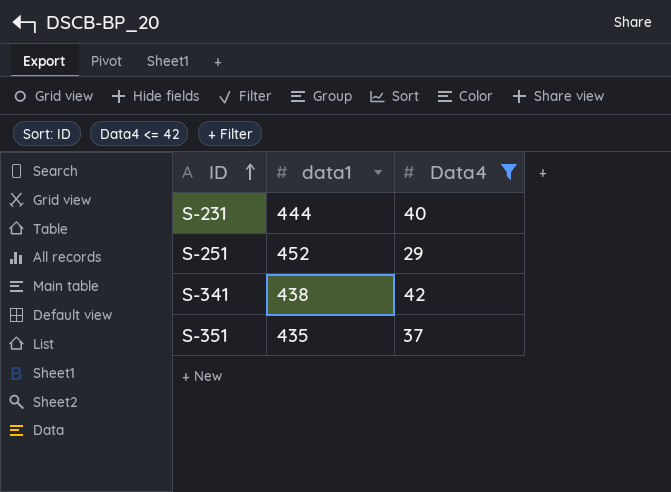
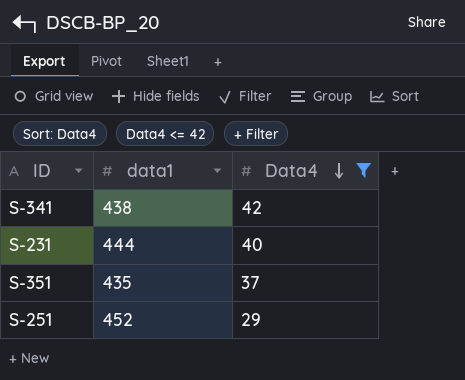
row order: ID ascending -> Data4 descending

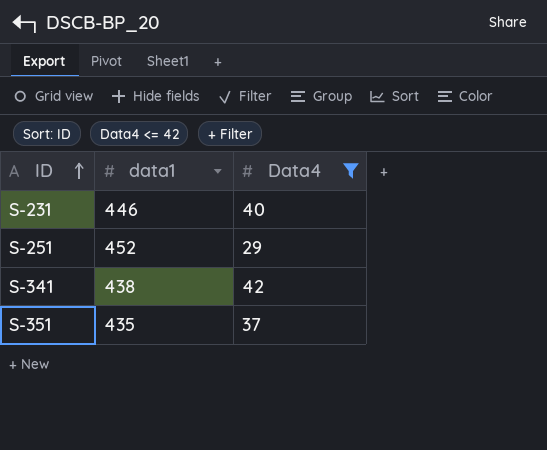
row order: Data4 descending -> ID ascending
S-231 | data1: 444 -> 446

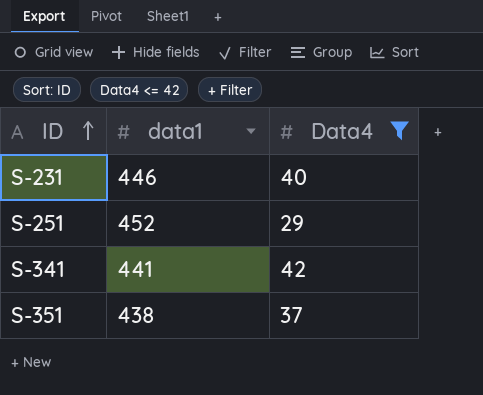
S-341 | data1: 438 -> 441
S-351 | data1: 435 -> 438

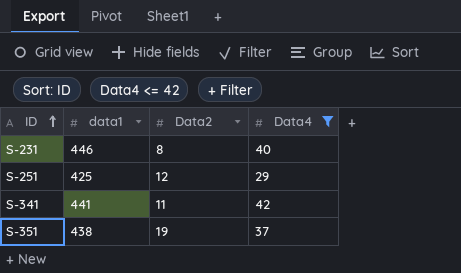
column Data2 | position: none -> 3
S-251 | data1: 452 -> 425

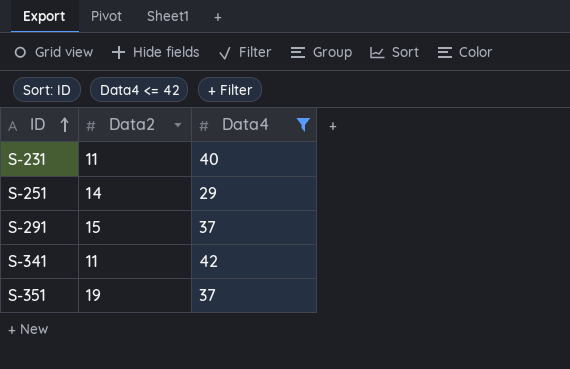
column data1 | position: 2 -> none
S-231 | Data2: 8 -> 11
S-251 | Data2: 12 -> 14
row S-291: none -> 15 | 37

